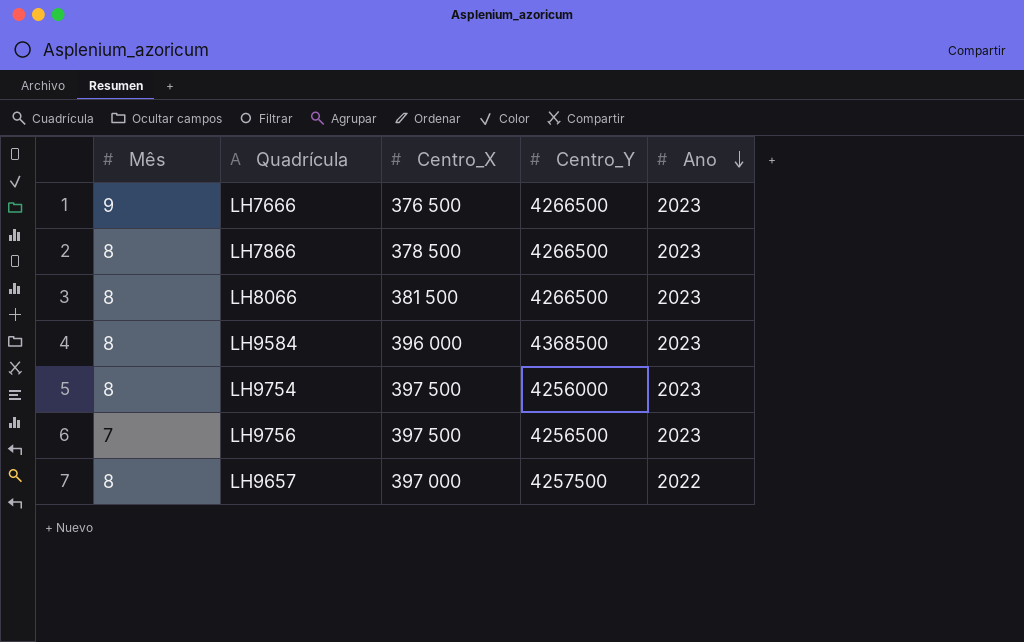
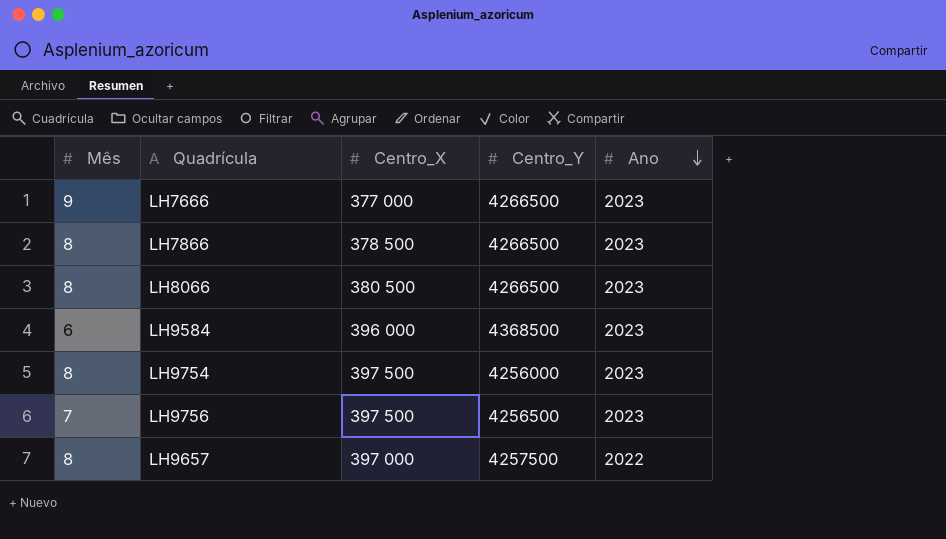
LH7666 | Centro_X: 376 500 -> 377 000
LH8066 | Centro_X: 381 500 -> 380 500
LH9584 | Mês: 8 -> 6

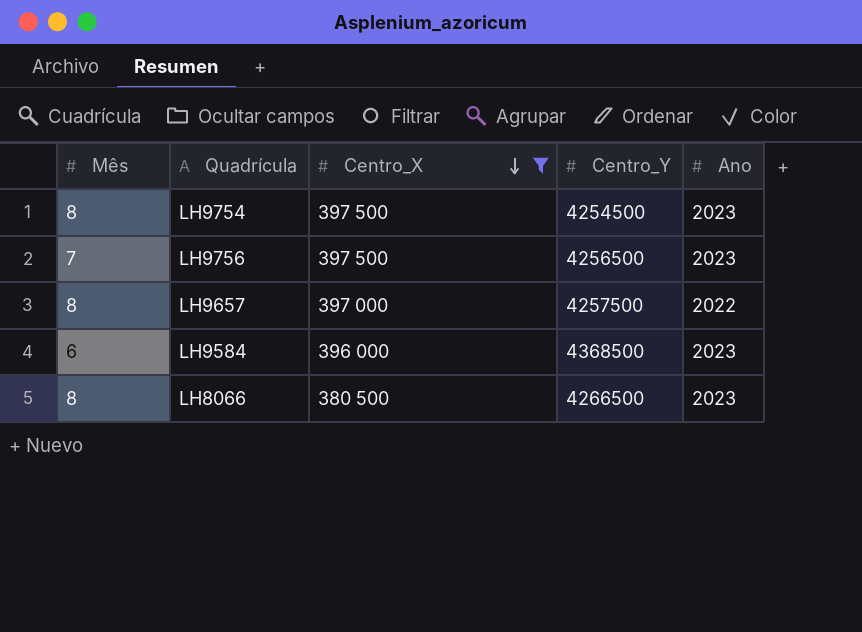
filter: none -> Centro_X >= 380 500
row order: Ano descending -> Centro_X descending
LH9754 | Centro_Y: 4256000 -> 4254500

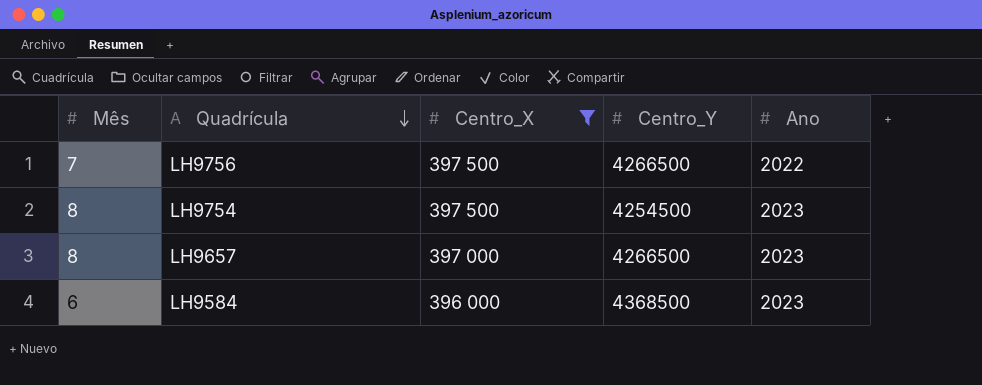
row order: Centro_X descending -> Quadrícula descending
row LH8066: 8 | 380 500 | 4266500 | 2023 -> none
LH9756 | Centro_Y: 4256500 -> 4266500
LH9756 | Ano: 2023 -> 2022
LH9657 | Centro_Y: 4257500 -> 4266500
LH9657 | Ano: 2022 -> 2023

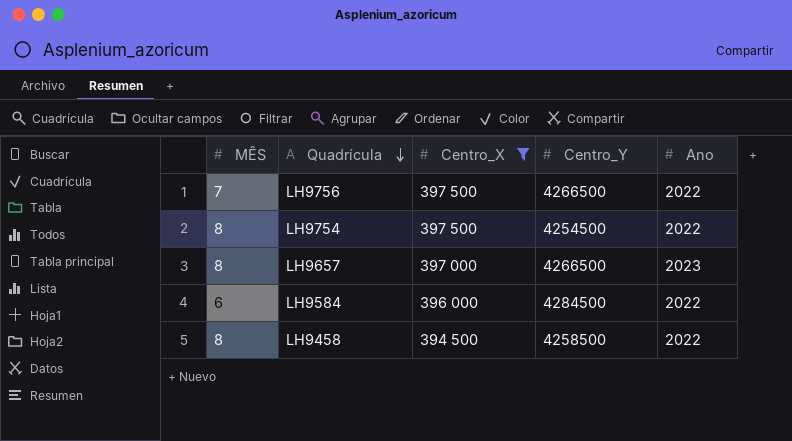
column name: Mês -> MÊS
LH9754 | Ano: 2023 -> 2022
LH9584 | Centro_Y: 4368500 -> 4284500
LH9584 | Ano: 2023 -> 2022
row LH9458: none -> 8 | 394 500 | 4258500 | 2022

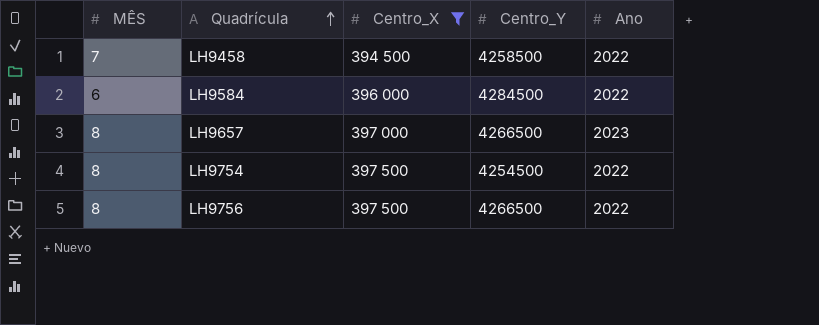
row order: Quadrícula descending -> Quadrícula ascending
LH9458 | MÊS: 8 -> 7
LH9756 | MÊS: 7 -> 8

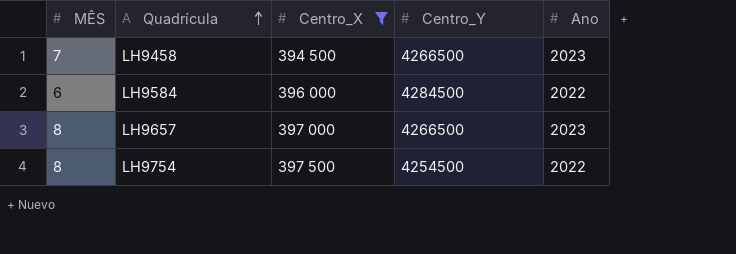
row LH9756: 8 | 397 500 | 4266500 | 2022 -> none
LH9458 | Centro_Y: 4258500 -> 4266500
LH9458 | Ano: 2022 -> 2023

